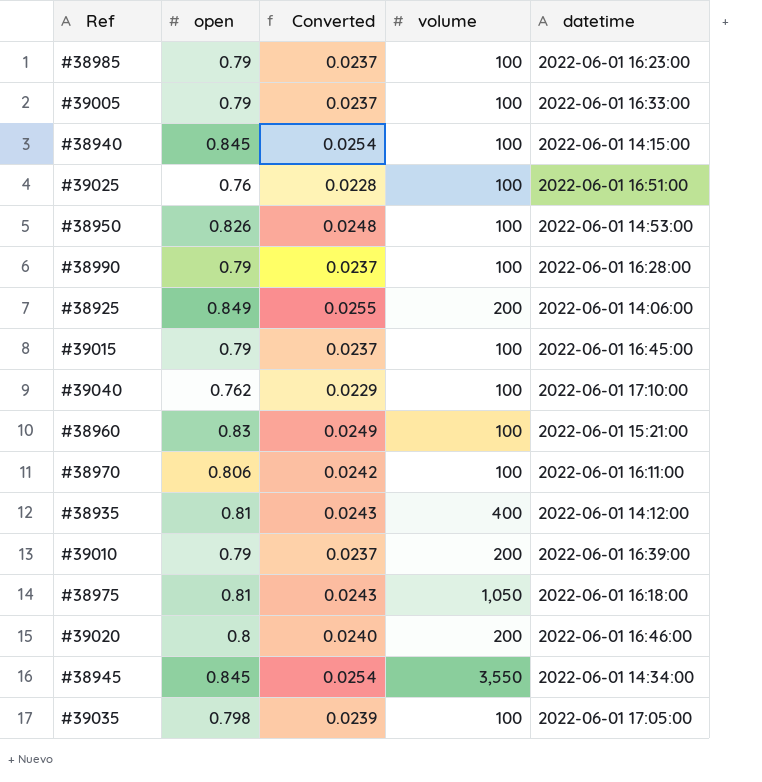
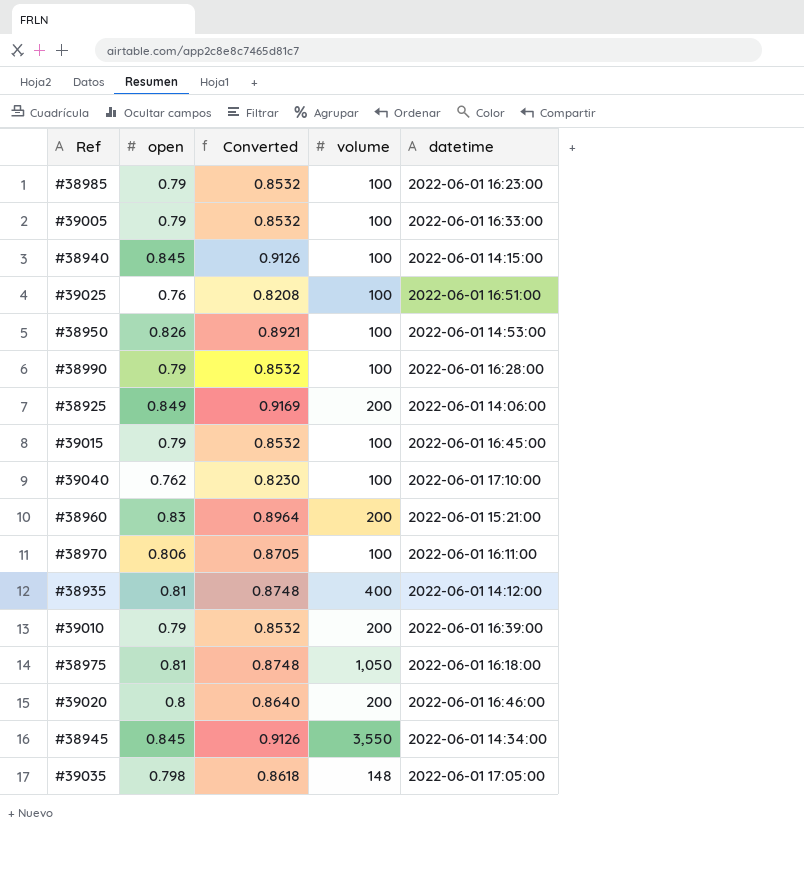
column Converted | formula: [open] * 0.03 -> [open] * 1.08
#38960 | volume: 100 -> 200
#39035 | volume: 100 -> 148

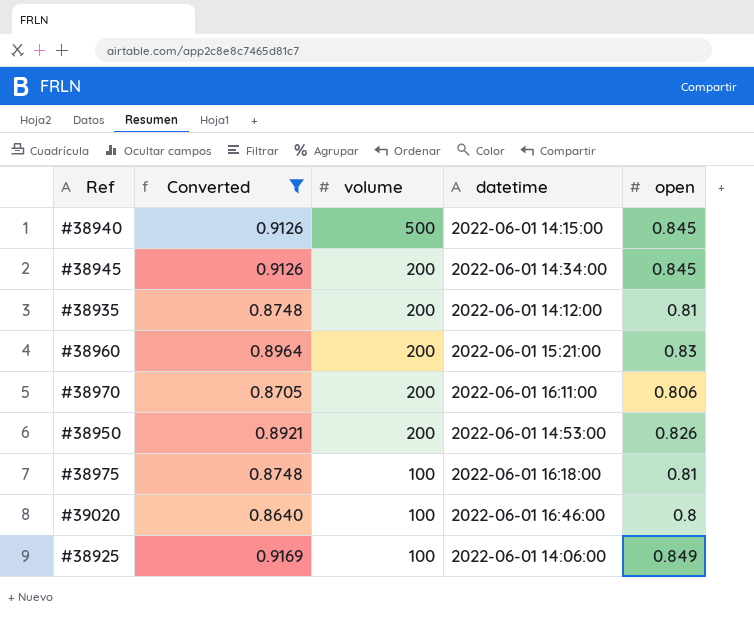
filter: none -> Converted >= 0.8640
row order: none -> volume descending
column open | position: 2 -> 5
#38940 | volume: 100 -> 500
#38945 | volume: 3,550 -> 200
#38935 | volume: 400 -> 200
#38970 | volume: 100 -> 200
#38950 | volume: 100 -> 200
#38975 | volume: 1,050 -> 100
#39020 | volume: 200 -> 100
#38925 | volume: 200 -> 100

